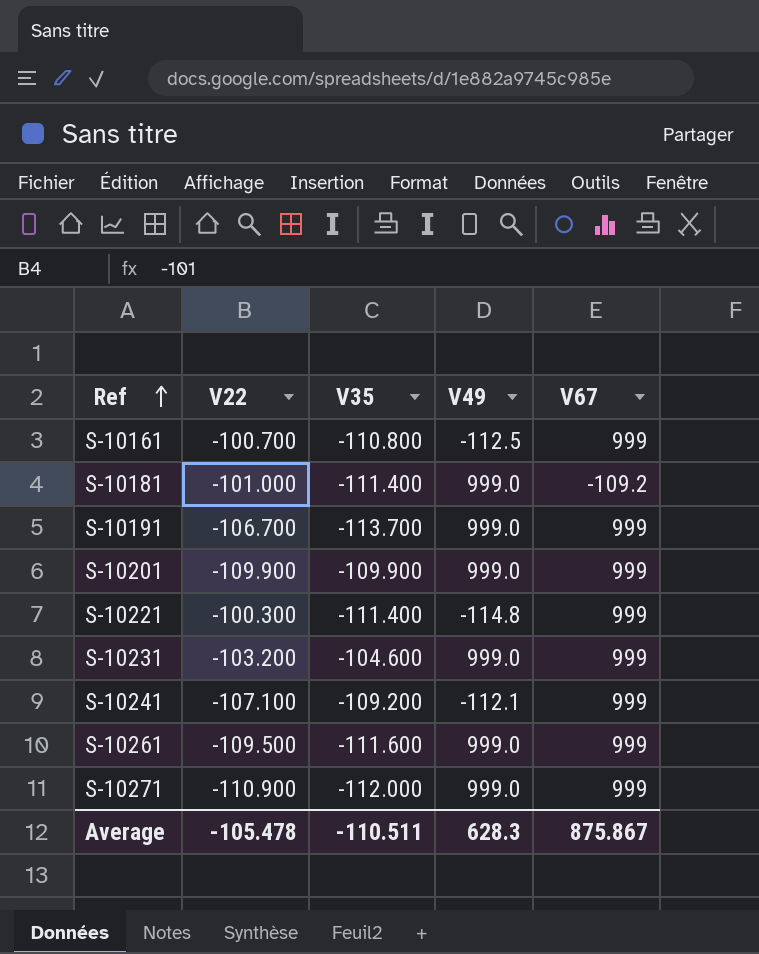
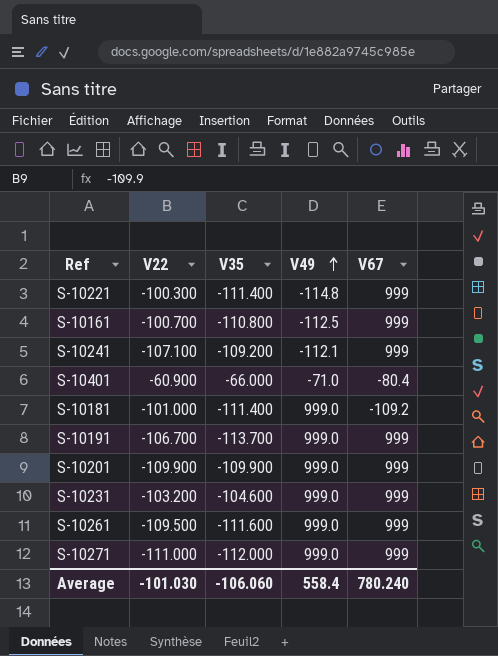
row order: Ref ascending -> V49 ascending
row S-10401: none -> -60.900 | -66.000 | -71.0 | -80.4
S-10271 | V22: -110.900 -> -111.000
Average | V22: -105.478 -> -101.030
Average | V35: -110.511 -> -106.060
Average | V49: 628.3 -> 558.4
Average | V67: 875.867 -> 780.240

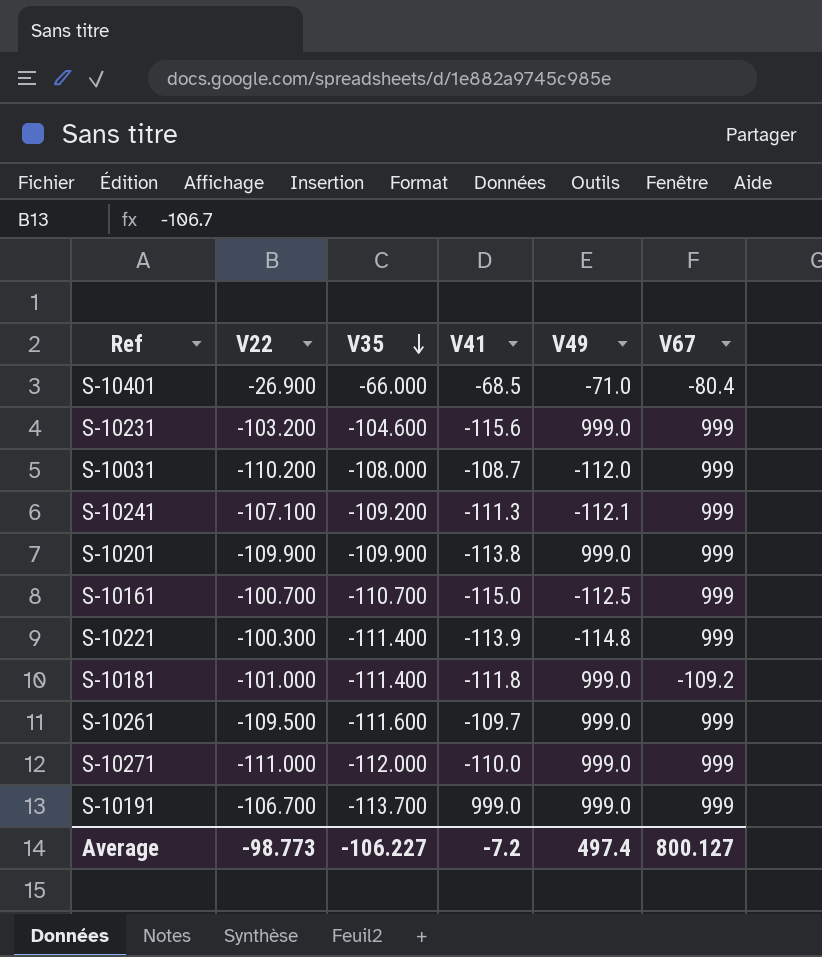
row order: V49 ascending -> V35 descending
column V41 | position: none -> 4
S-10401 | V22: -60.900 -> -26.900
row S-10031: none -> -110.200 | -108.000 | -108.7 | -112.0 | 999
S-10161 | V35: -110.800 -> -110.700
Average | V22: -101.030 -> -98.773
Average | V35: -106.060 -> -106.227
Average | V49: 558.4 -> 497.4
Average | V67: 780.240 -> 800.127

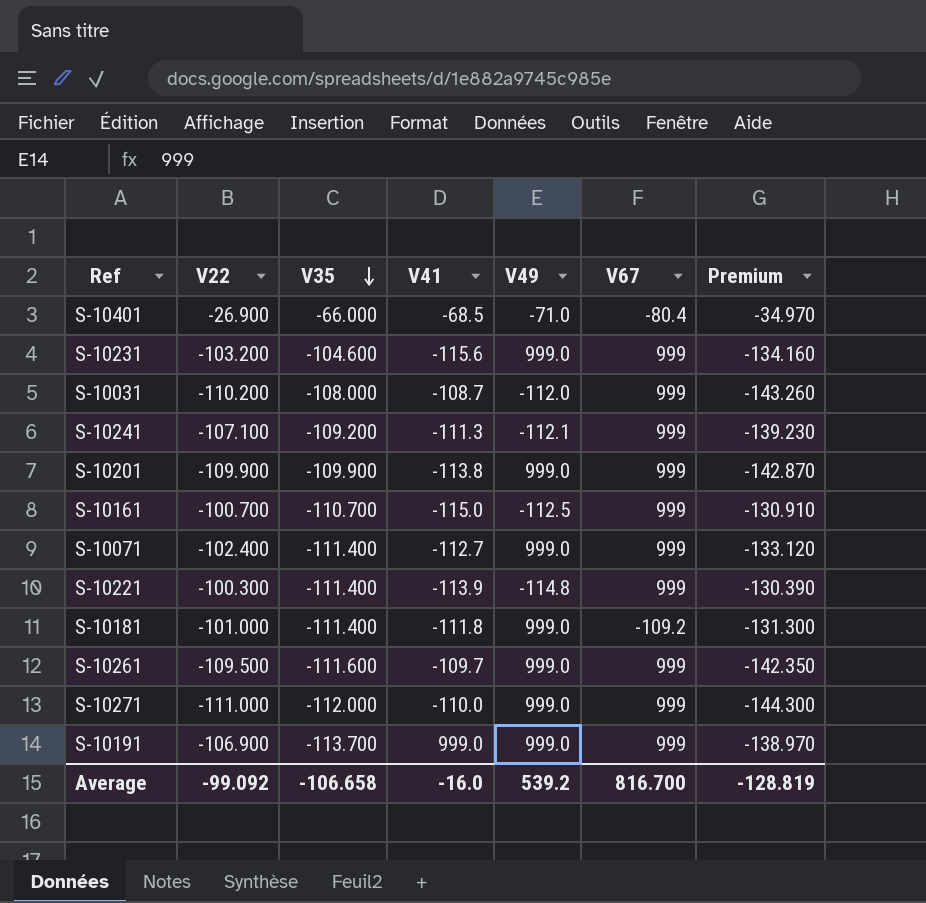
column Premium | formula: none -> [V22] * 1.3
row S-10071: none -> -102.400 | -111.400 | -112.7 | 999.0 | 999 | -133.120
S-10191 | V22: -106.700 -> -106.900
Average | V22: -98.773 -> -99.092
Average | V35: -106.227 -> -106.658
Average | V41: -7.2 -> -16.0
Average | V49: 497.4 -> 539.2
Average | V67: 800.127 -> 816.700

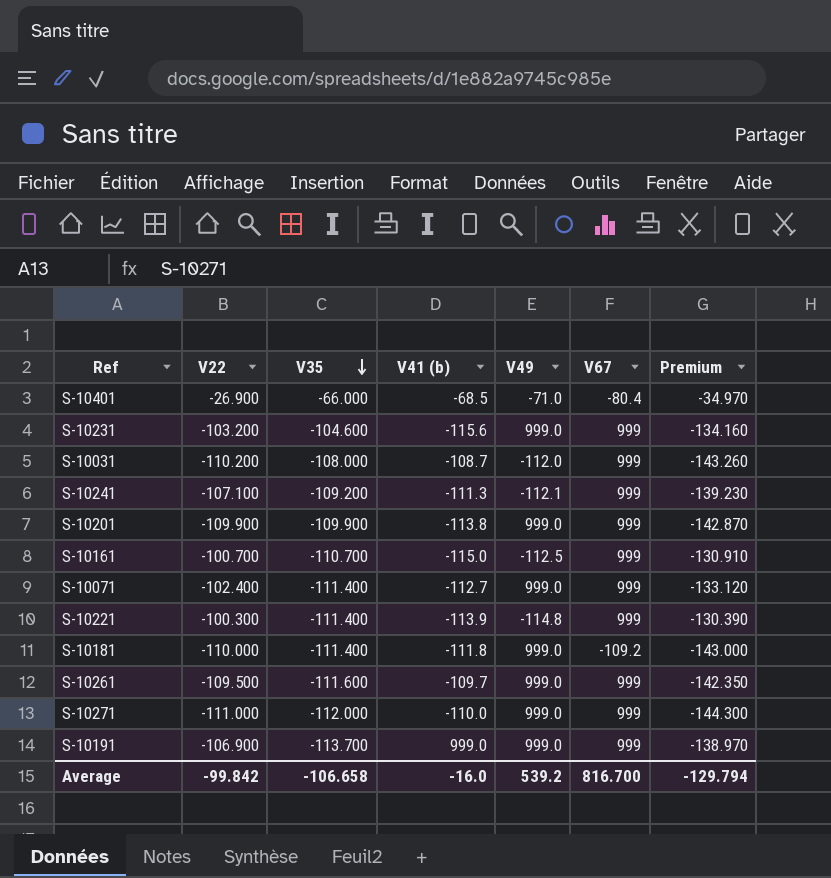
column name: V41 -> V41 (b)
S-10181 | V22: -101.000 -> -110.000
S-10181 | Premium: -131.300 -> -143.000
Average | V22: -99.092 -> -99.842
Average | Premium: -128.819 -> -129.794

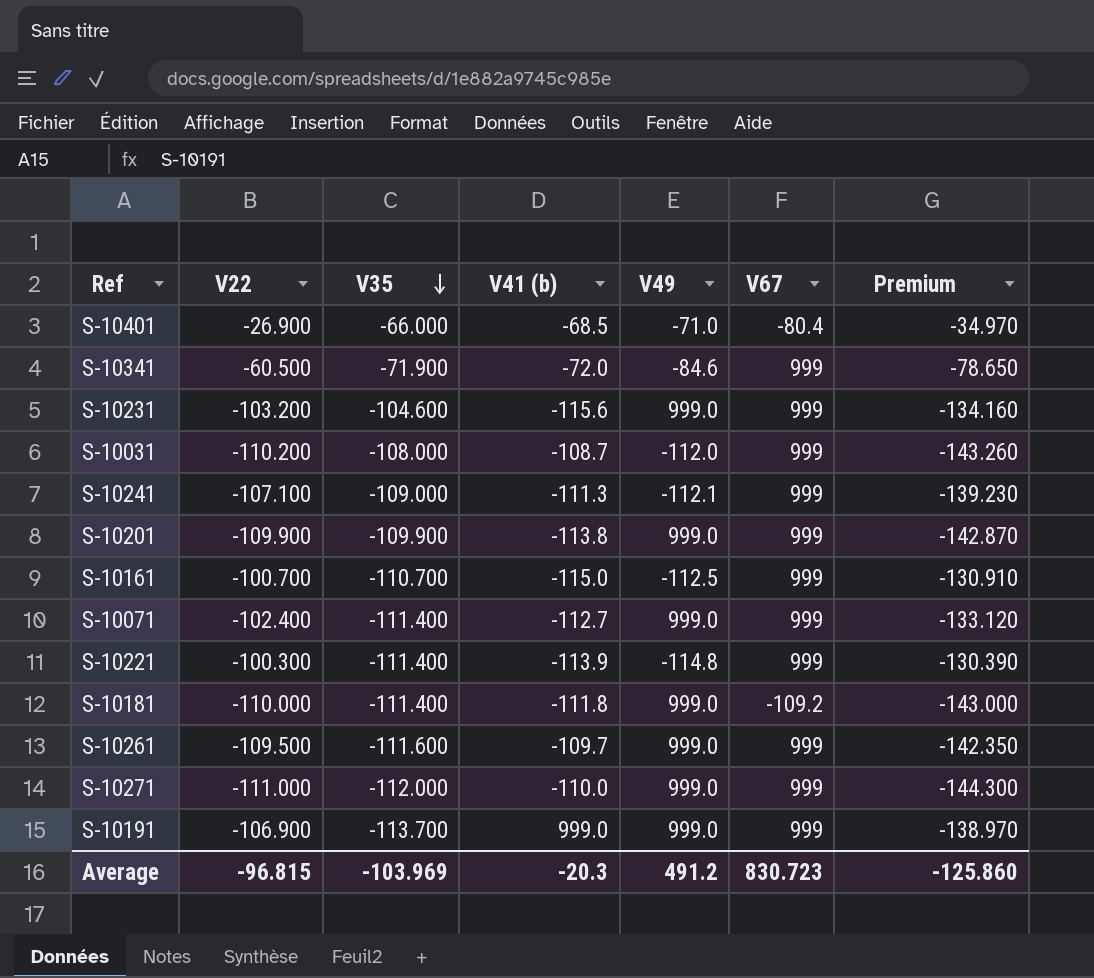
row S-10341: none -> -60.500 | -71.900 | -72.0 | -84.6 | 999 | -78.650
S-10241 | V35: -109.200 -> -109.000
Average | V22: -99.842 -> -96.815
Average | V35: -106.658 -> -103.969
Average | V41 (b): -16.0 -> -20.3
Average | V49: 539.2 -> 491.2
Average | V67: 816.700 -> 830.723
Average | Premium: -129.794 -> -125.860

